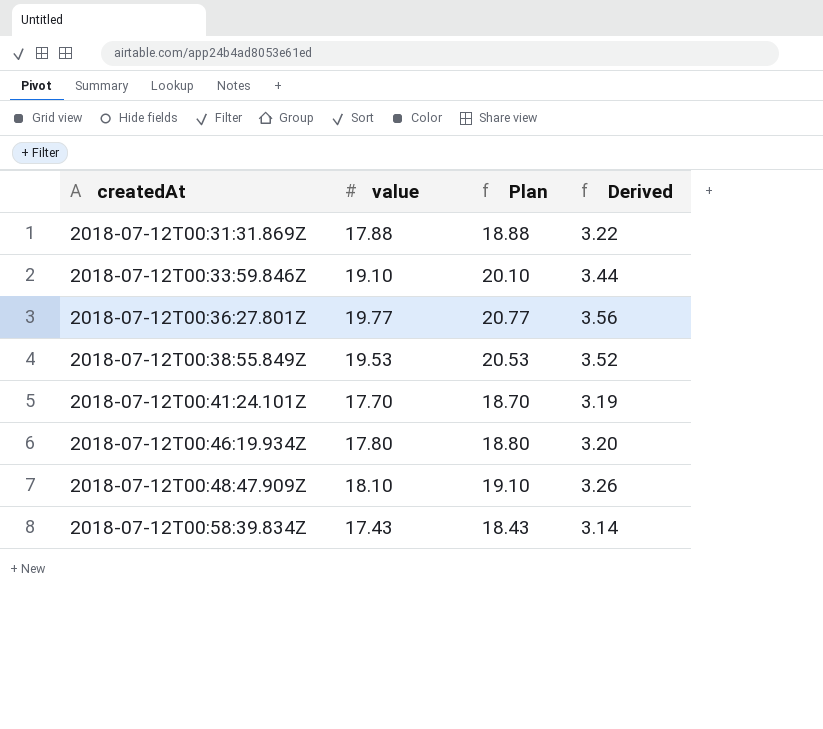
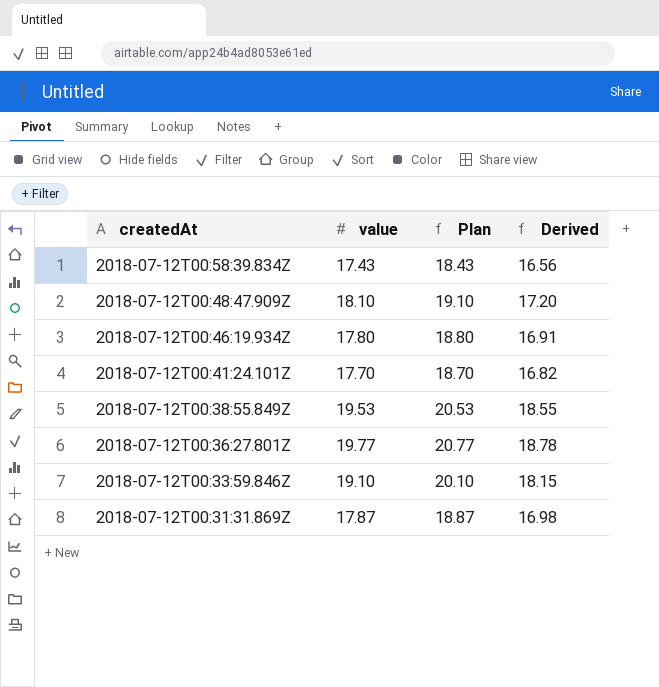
row order: createdAt ascending -> createdAt descending
column Derived | formula: [value] * 0.18 -> [value] * 0.95
2018-07-12T00:31:31.869Z | value: 17.88 -> 17.87
2018-07-12T00:31:31.869Z | Plan: 18.88 -> 18.87

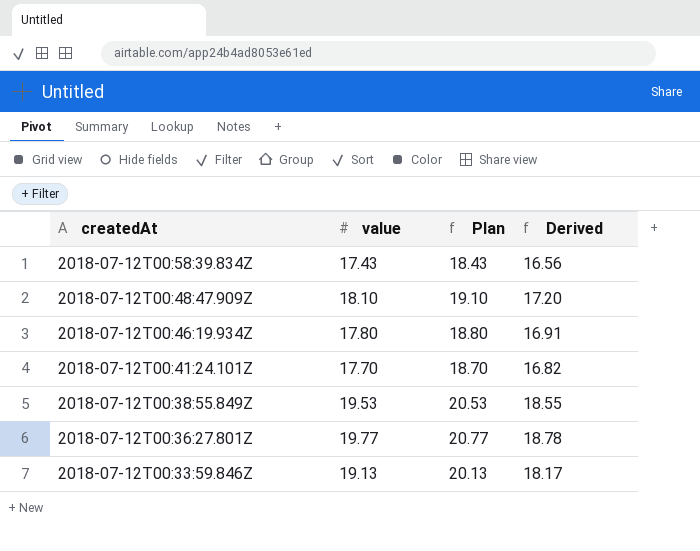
row 2018-07-12T00:31:31.869Z: 17.87 | 18.87 | 16.98 -> none
2018-07-12T00:33:59.846Z | value: 19.10 -> 19.13
2018-07-12T00:33:59.846Z | Plan: 20.10 -> 20.13
2018-07-12T00:33:59.846Z | Derived: 18.15 -> 18.17

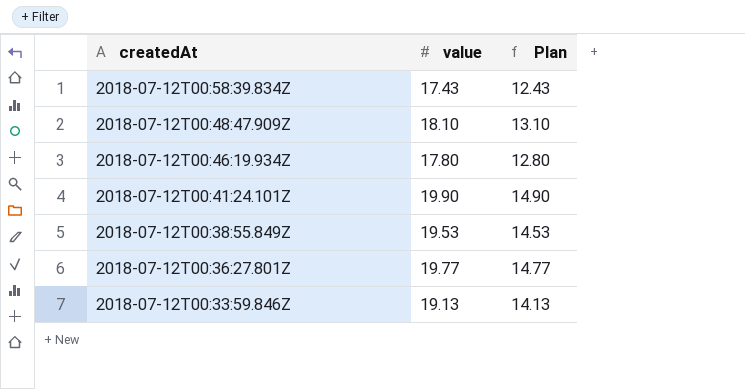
column Derived | formula: [value] * 0.95 -> none
column Plan | formula: [value] + 1 -> [value] - 5
2018-07-12T00:41:24.101Z | value: 17.70 -> 19.90

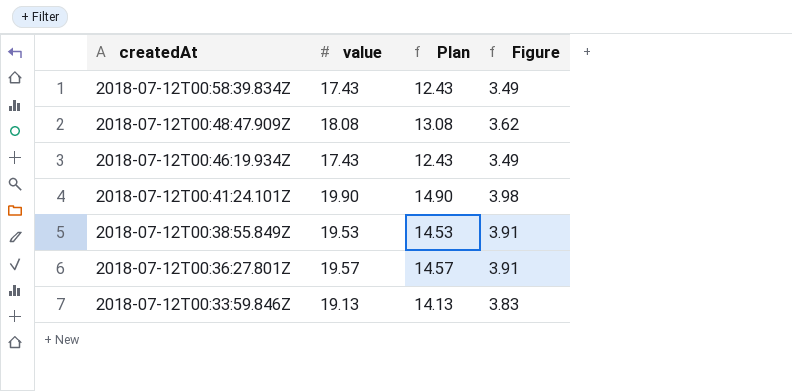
column Figure | formula: none -> [value] * 0.2
2018-07-12T00:48:47.909Z | value: 18.10 -> 18.08
2018-07-12T00:48:47.909Z | Plan: 13.10 -> 13.08
2018-07-12T00:46:19.934Z | value: 17.80 -> 17.43
2018-07-12T00:46:19.934Z | Plan: 12.80 -> 12.43
2018-07-12T00:36:27.801Z | value: 19.77 -> 19.57
2018-07-12T00:36:27.801Z | Plan: 14.77 -> 14.57

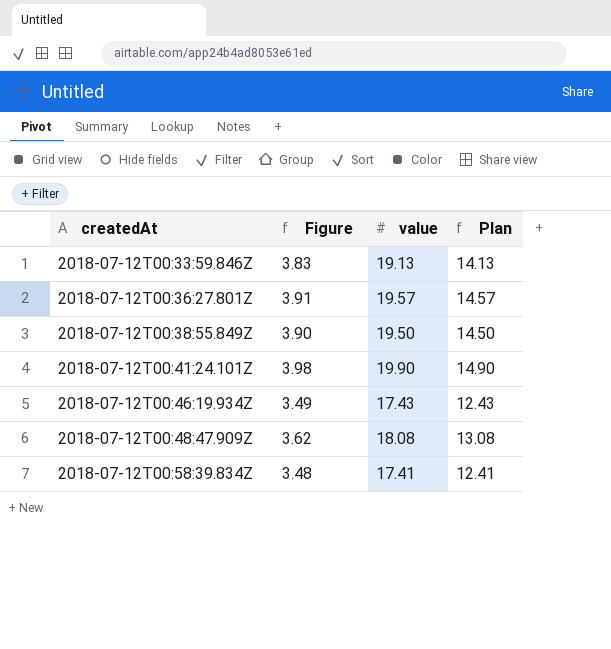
row order: createdAt descending -> createdAt ascending
column Figure | position: 4 -> 2
2018-07-12T00:38:55.849Z | Figure: 3.91 -> 3.90
2018-07-12T00:38:55.849Z | value: 19.53 -> 19.50
2018-07-12T00:38:55.849Z | Plan: 14.53 -> 14.50
2018-07-12T00:58:39.834Z | Figure: 3.49 -> 3.48
2018-07-12T00:58:39.834Z | value: 17.43 -> 17.41
2018-07-12T00:58:39.834Z | Plan: 12.43 -> 12.41

